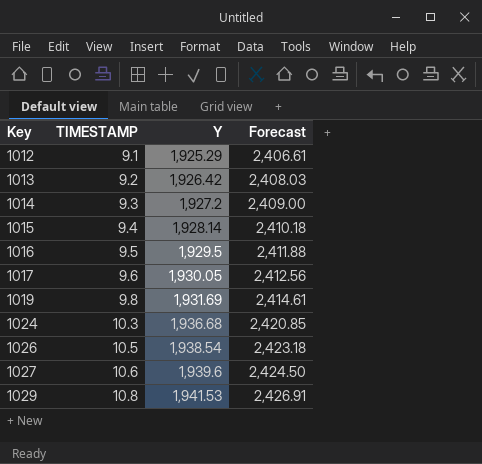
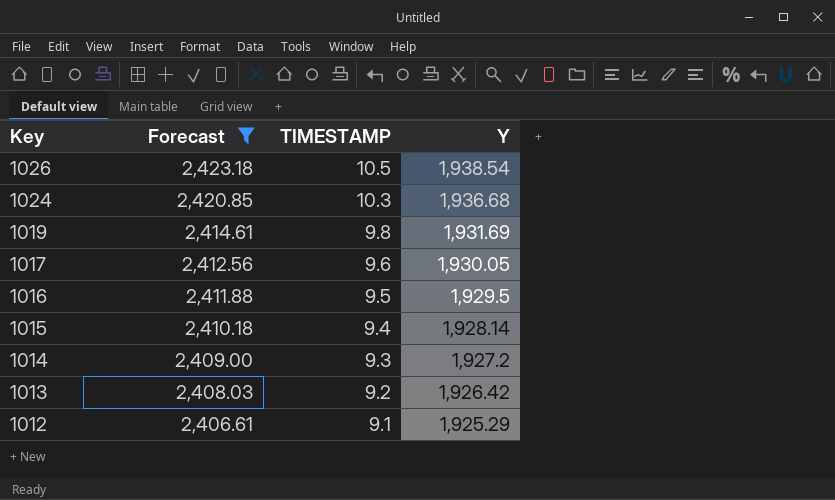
filter: none -> Forecast <= 2,423.18
row order: Key ascending -> Key descending
column Forecast | position: 4 -> 2

